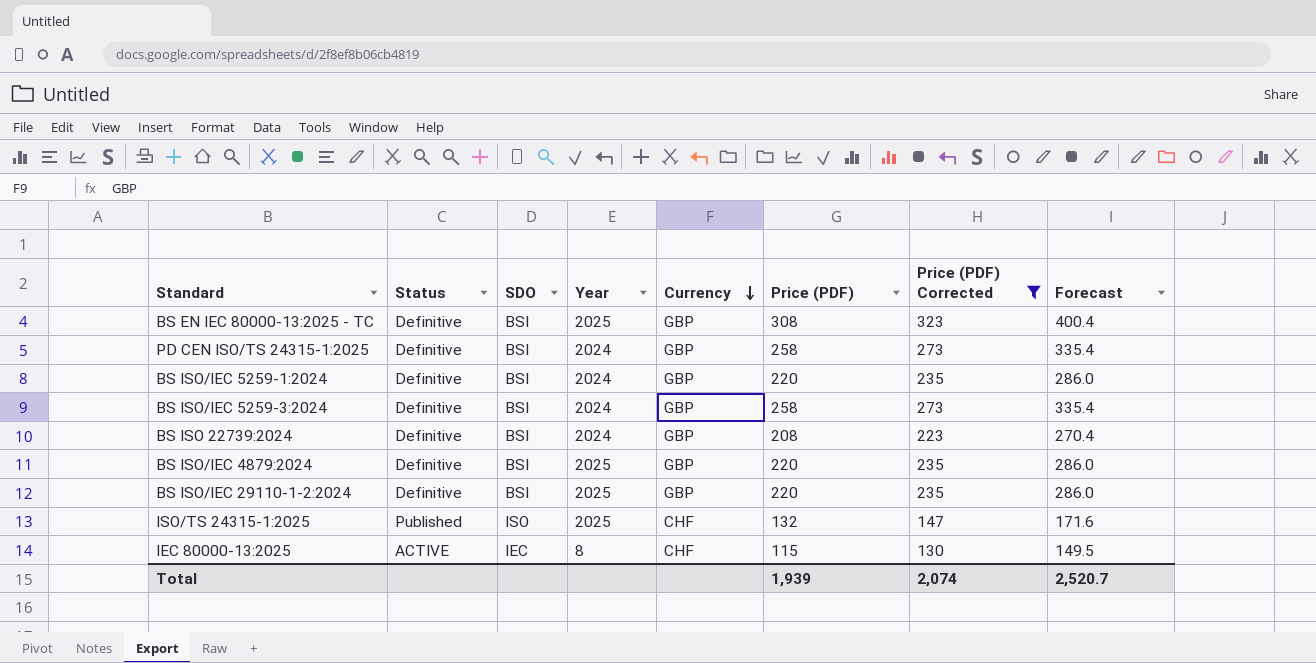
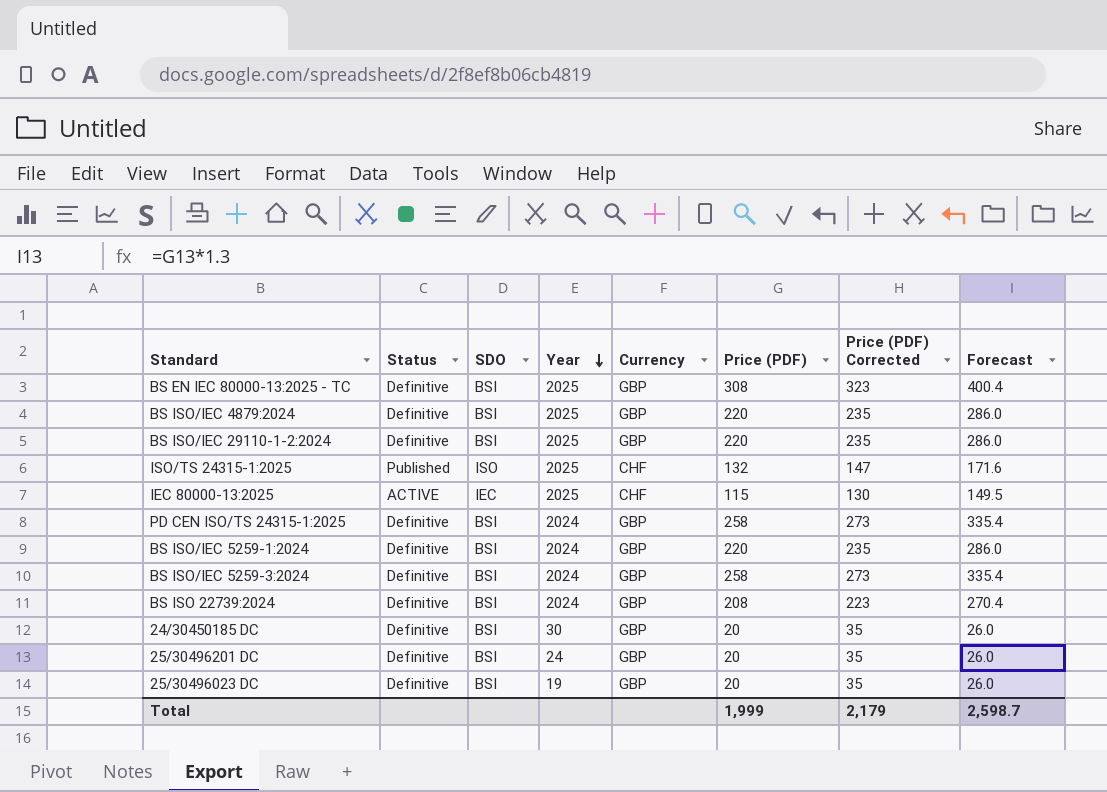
filter: Price (PDF) Corrected != 35 -> none
row order: Currency descending -> Year descending
IEC 80000-13:2025 | Year: 8 -> 2025
Total | Price (PDF): 1,939 -> 1,999
Total | Price (PDF) Corrected: 2,074 -> 2,179
Total | Forecast: 2,520.7 -> 2,598.7

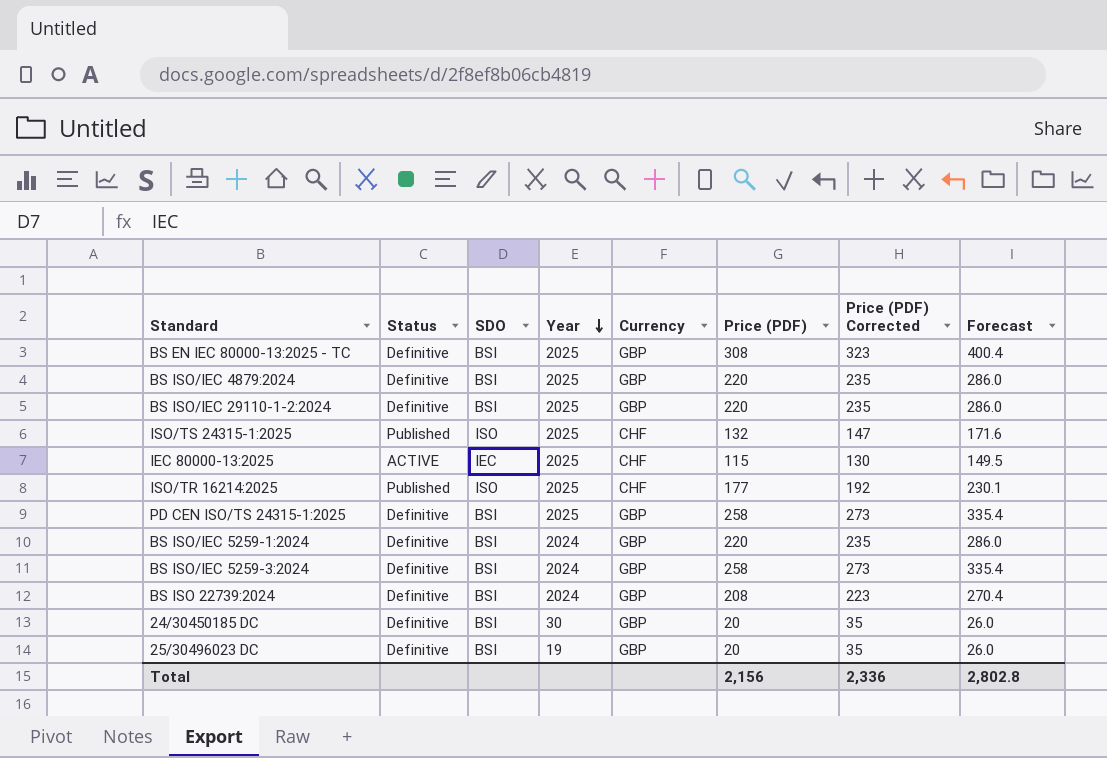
row 25/30496201 DC: Definitive | BSI | 24 | GBP | 20 | 35 | 26.0 -> none
row ISO/TR 16214:2025: none -> Published | ISO | 2025 | CHF | 177 | 192 | 230.1
PD CEN ISO/TS 24315-1:2025 | Year: 2024 -> 2025
Total | Price (PDF): 1,999 -> 2,156
Total | Price (PDF) Corrected: 2,179 -> 2,336
Total | Forecast: 2,598.7 -> 2,802.8

